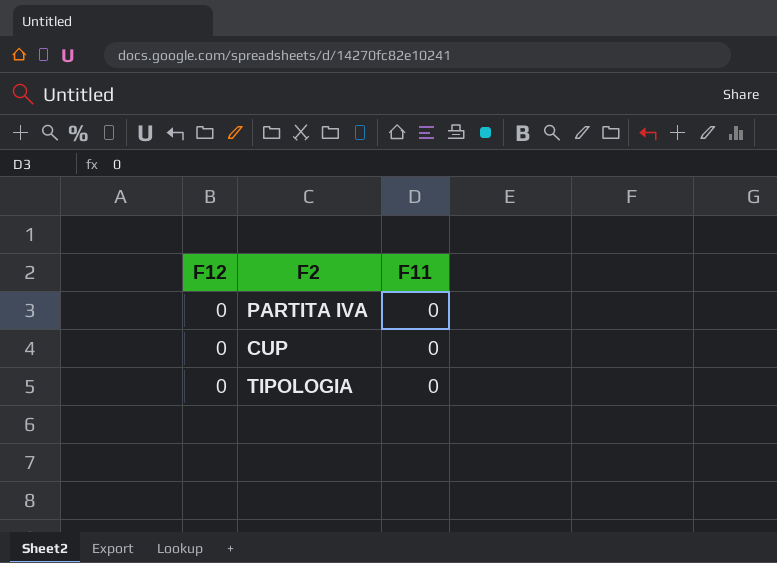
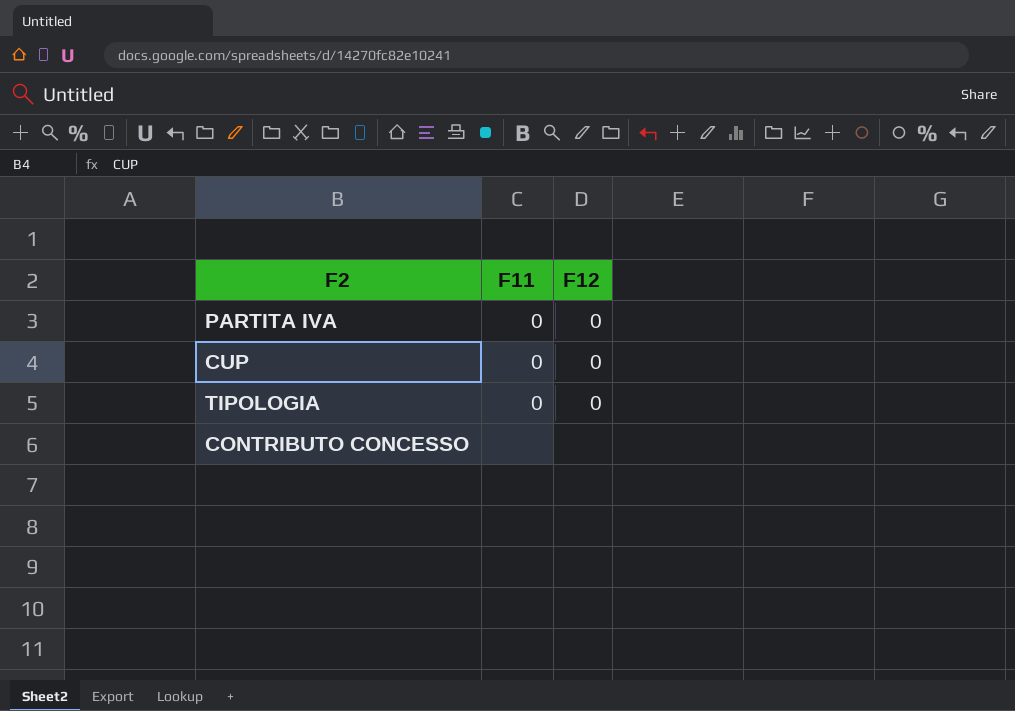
column F12 | position: 1 -> 3
row CONTRIBUTO CONCESSO: none -> none | none

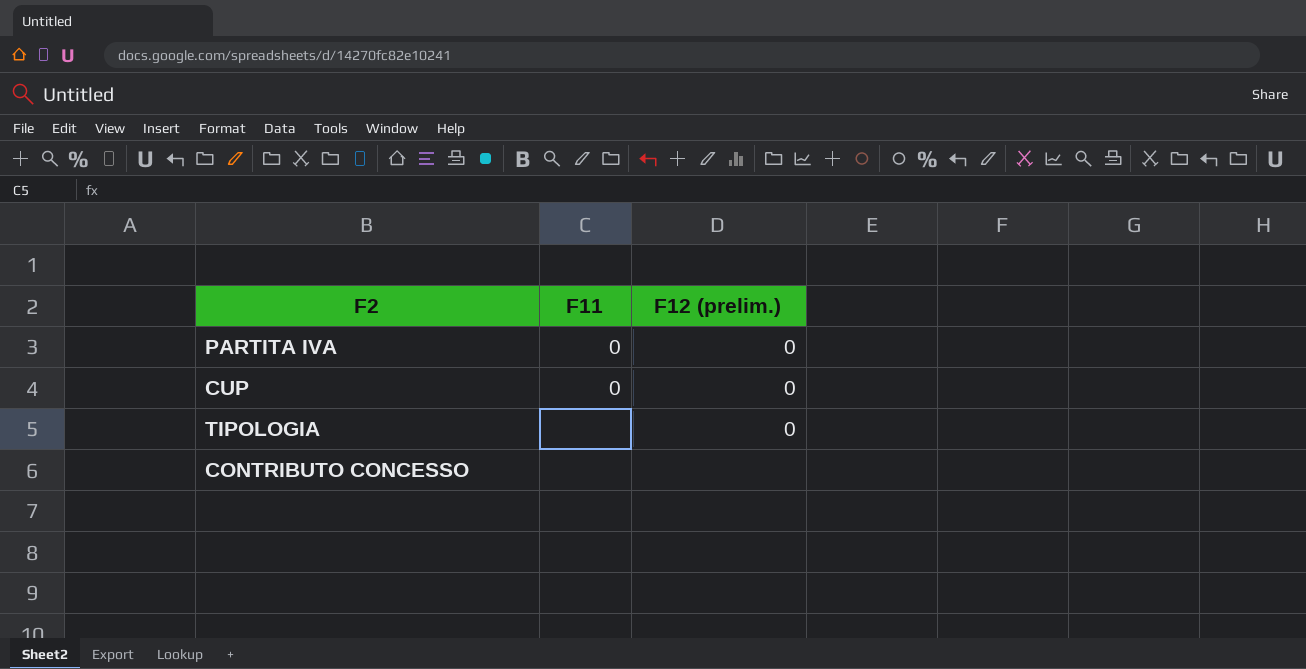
column name: F12 -> F12 (prelim.)
TIPOLOGIA | F11: 0 -> none

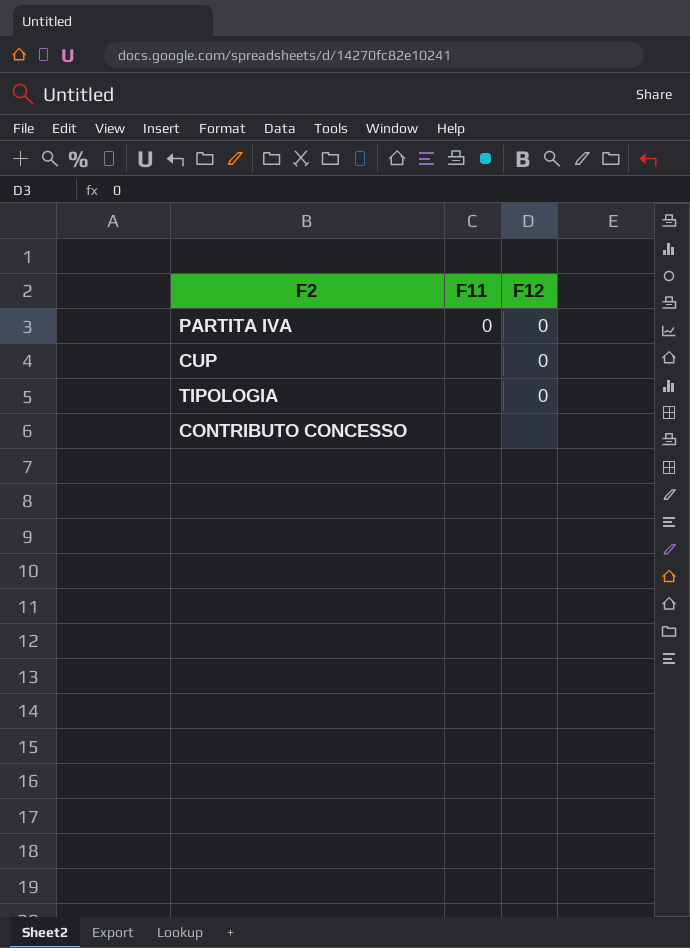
column name: F12 (prelim.) -> F12
CUP | F11: 0 -> none

